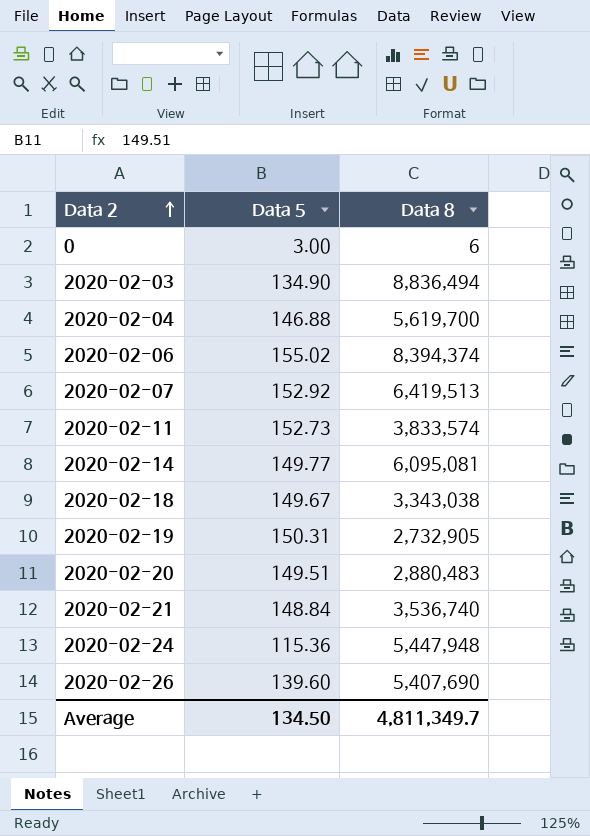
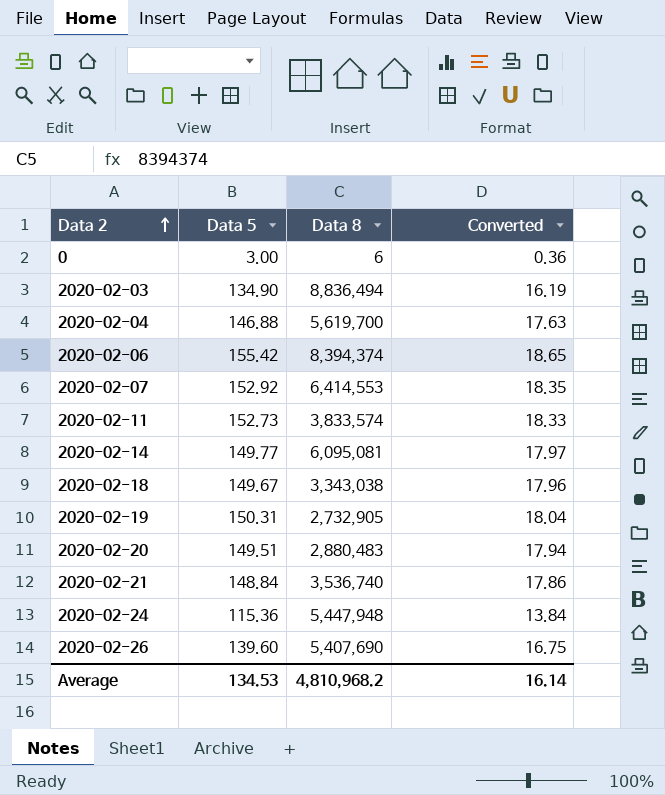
column Converted | formula: none -> [Data 5] * 0.12
2020-02-06 | Data 5: 155.02 -> 155.42
2020-02-07 | Data 8: 6,419,513 -> 6,414,553
Average | Data 5: 134.50 -> 134.53
Average | Data 8: 4,811,349.7 -> 4,810,968.2

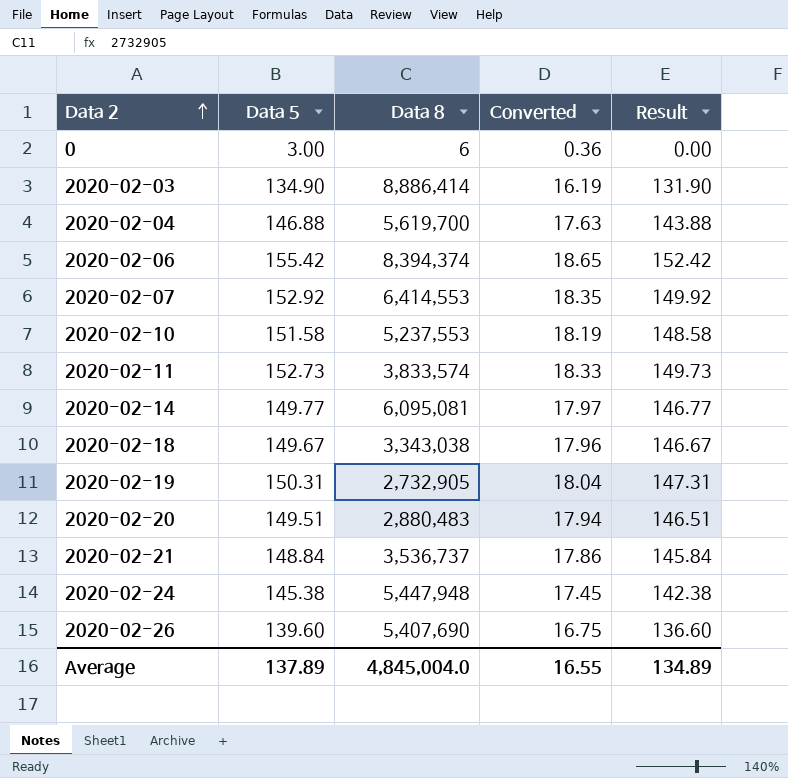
column Result | formula: none -> [Data 5] - 3
2020-02-03 | Data 8: 8,836,494 -> 8,886,414
row 2020-02-10: none -> 151.58 | 5,237,553 | 18.19 | 148.58
2020-02-21 | Data 8: 3,536,740 -> 3,536,737
2020-02-24 | Data 5: 115.36 -> 145.38
2020-02-24 | Converted: 13.84 -> 17.45
Average | Data 5: 134.53 -> 137.89
Average | Data 8: 4,810,968.2 -> 4,845,004.0
Average | Converted: 16.14 -> 16.55

